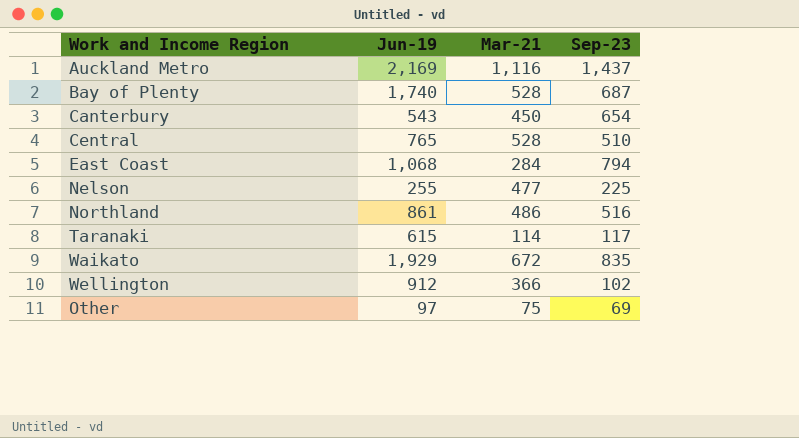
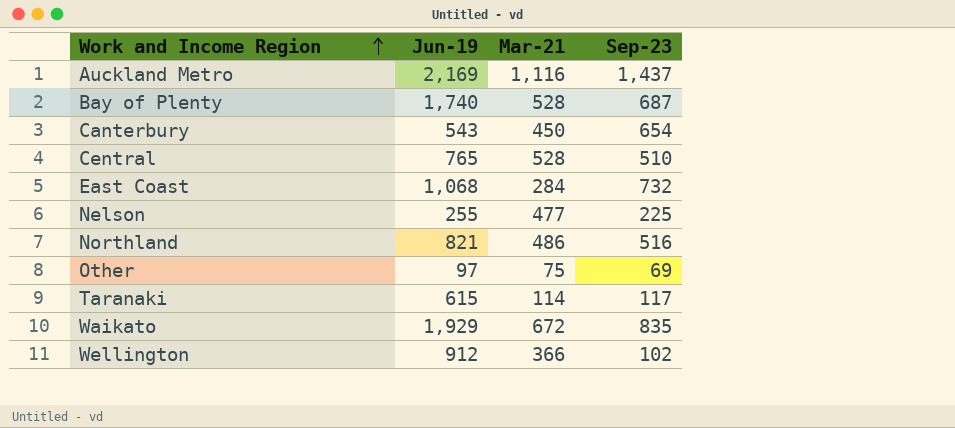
row order: none -> Work and Income Region ascending
East Coast | Sep-23: 794 -> 732
Northland | Jun-19: 861 -> 821

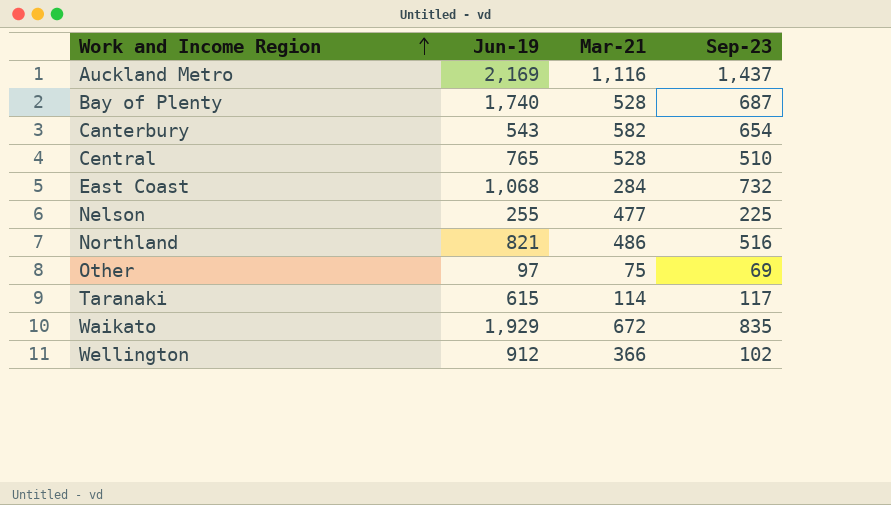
Canterbury | Mar-21: 450 -> 582

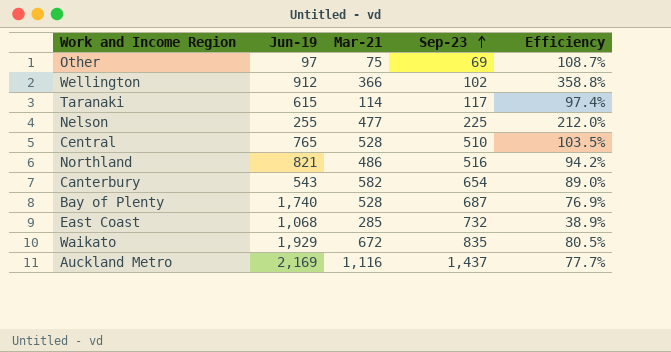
row order: Work and Income Region ascending -> Sep-23 ascending
column Efficiency | formula: none -> [Mar-21] / [Sep-23]
East Coast | Mar-21: 284 -> 285

